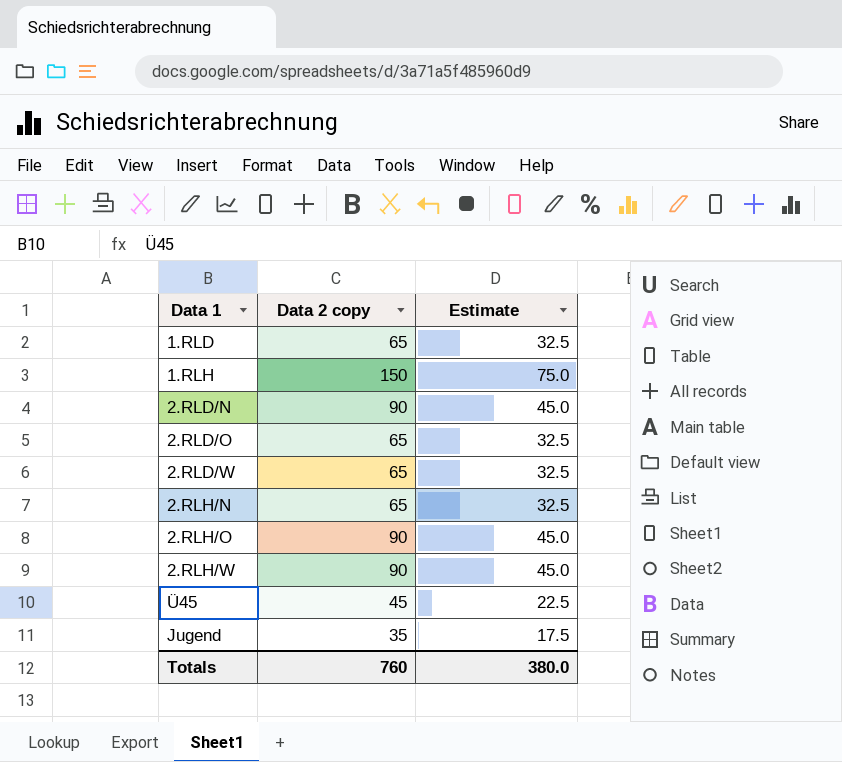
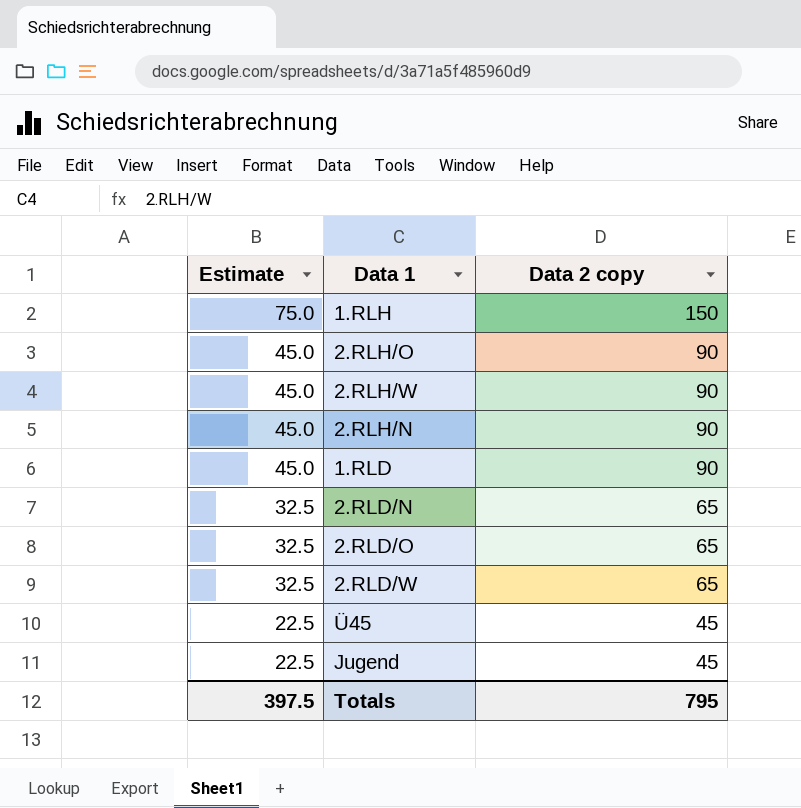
row order: none -> Estimate descending
column Estimate | position: 3 -> 1
2.RLH/N | Estimate: 32.5 -> 45.0
2.RLH/N | Data 2 copy: 65 -> 90
1.RLD | Estimate: 32.5 -> 45.0
1.RLD | Data 2 copy: 65 -> 90
2.RLD/N | Estimate: 45.0 -> 32.5
2.RLD/N | Data 2 copy: 90 -> 65
Jugend | Estimate: 17.5 -> 22.5
Jugend | Data 2 copy: 35 -> 45
Totals | Estimate: 380.0 -> 397.5
Totals | Data 2 copy: 760 -> 795

